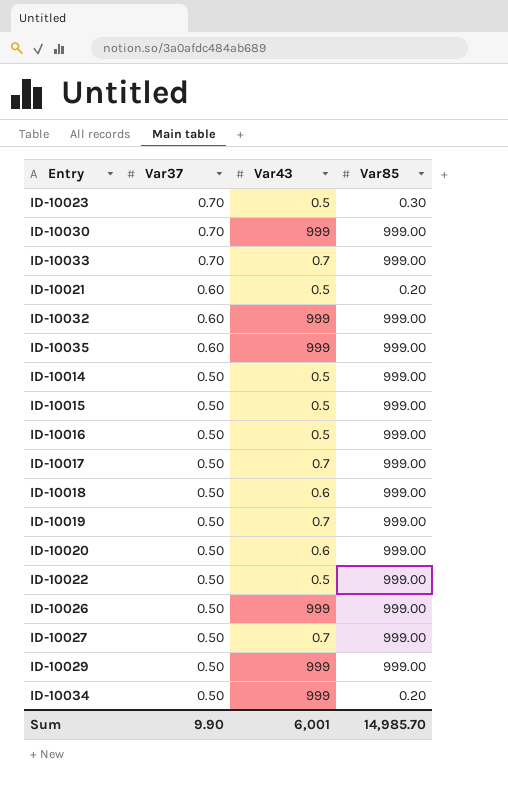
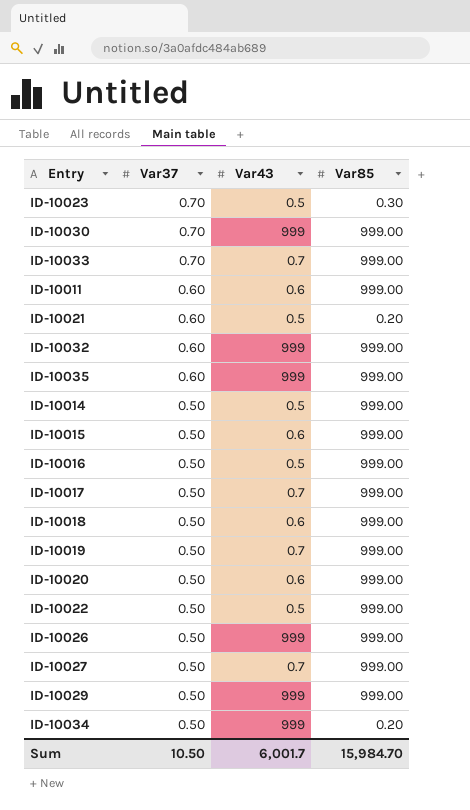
row ID-10011: none -> 0.60 | 0.6 | 999.00
ID-10015 | Var43: 0.5 -> 0.6
Sum | Var37: 9.90 -> 10.50
Sum | Var43: 6,001 -> 6,001.7
Sum | Var85: 14,985.70 -> 15,984.70

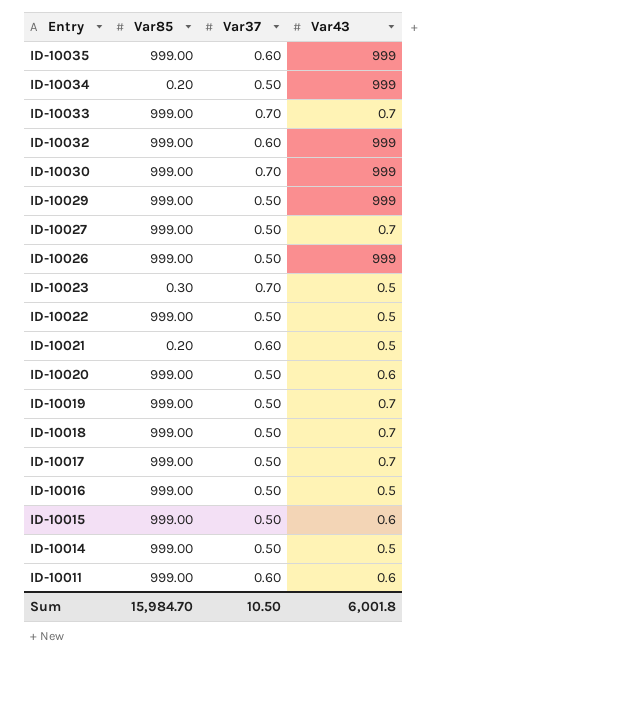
row order: Var37 descending -> Entry descending
column Var85 | position: 4 -> 2
ID-10018 | Var43: 0.6 -> 0.7
Sum | Var43: 6,001.7 -> 6,001.8

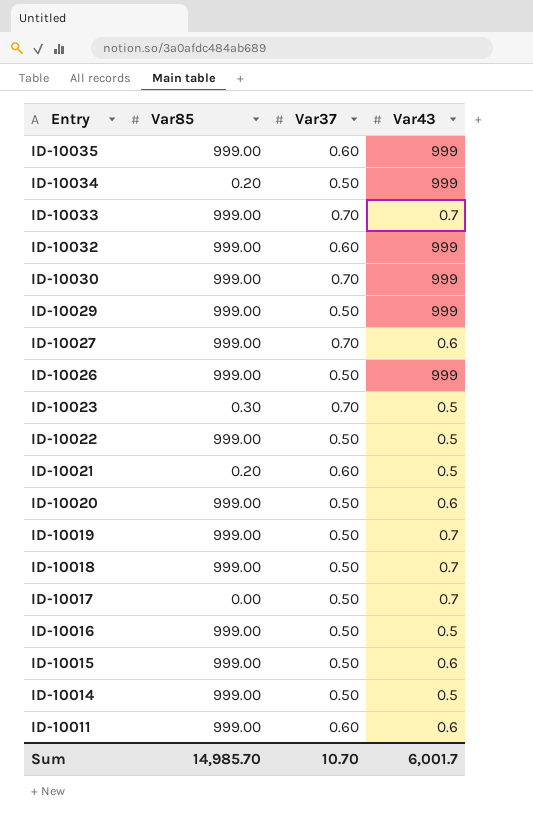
ID-10027 | Var37: 0.50 -> 0.70
ID-10027 | Var43: 0.7 -> 0.6
ID-10017 | Var85: 999.00 -> 0.00
Sum | Var85: 15,984.70 -> 14,985.70
Sum | Var37: 10.50 -> 10.70
Sum | Var43: 6,001.8 -> 6,001.7

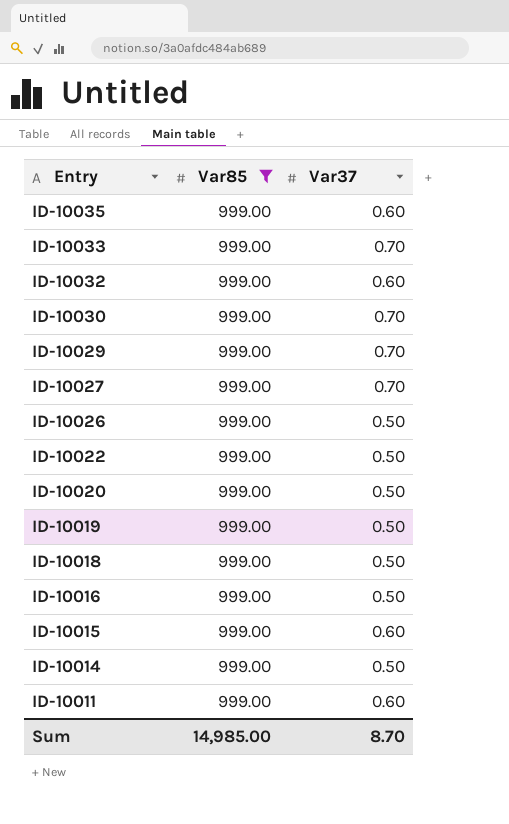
filter: none -> Var85 = 999.00
column Var43 | position: 4 -> none
ID-10029 | Var37: 0.50 -> 0.70
ID-10015 | Var37: 0.50 -> 0.60
Sum | Var85: 14,985.70 -> 14,985.00
Sum | Var37: 10.70 -> 8.70

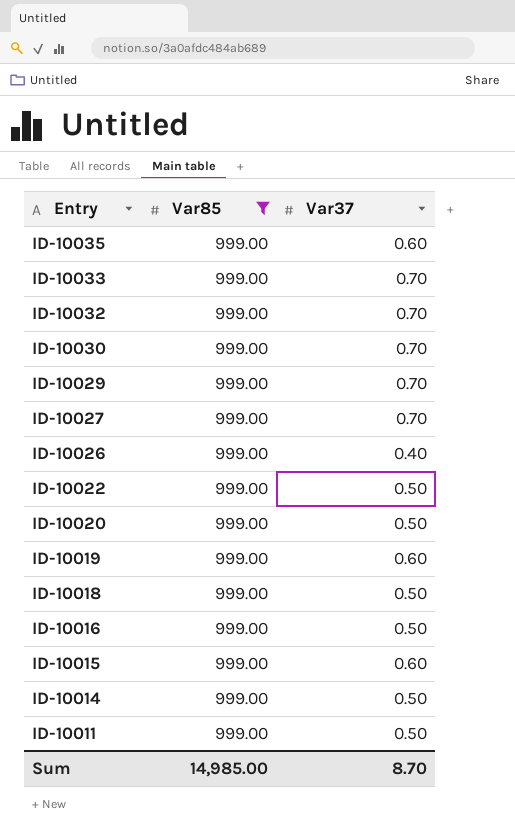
ID-10032 | Var37: 0.60 -> 0.70
ID-10026 | Var37: 0.50 -> 0.40
ID-10019 | Var37: 0.50 -> 0.60
ID-10011 | Var37: 0.60 -> 0.50

